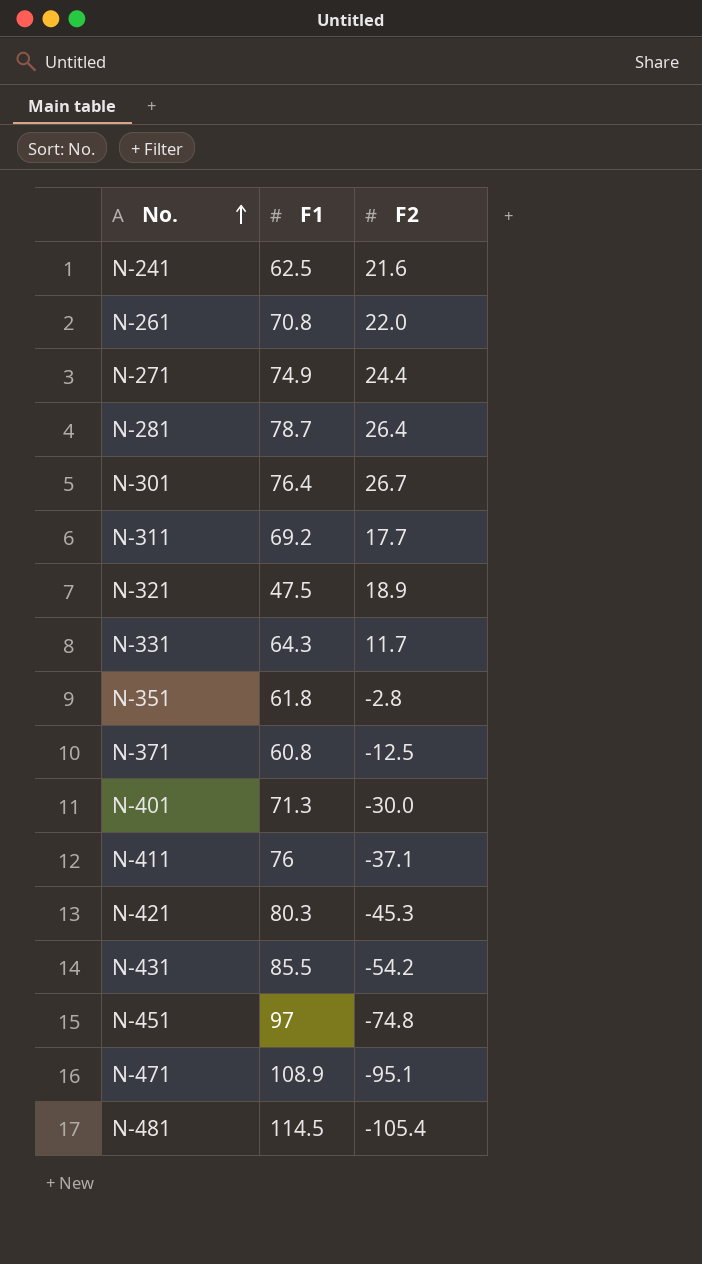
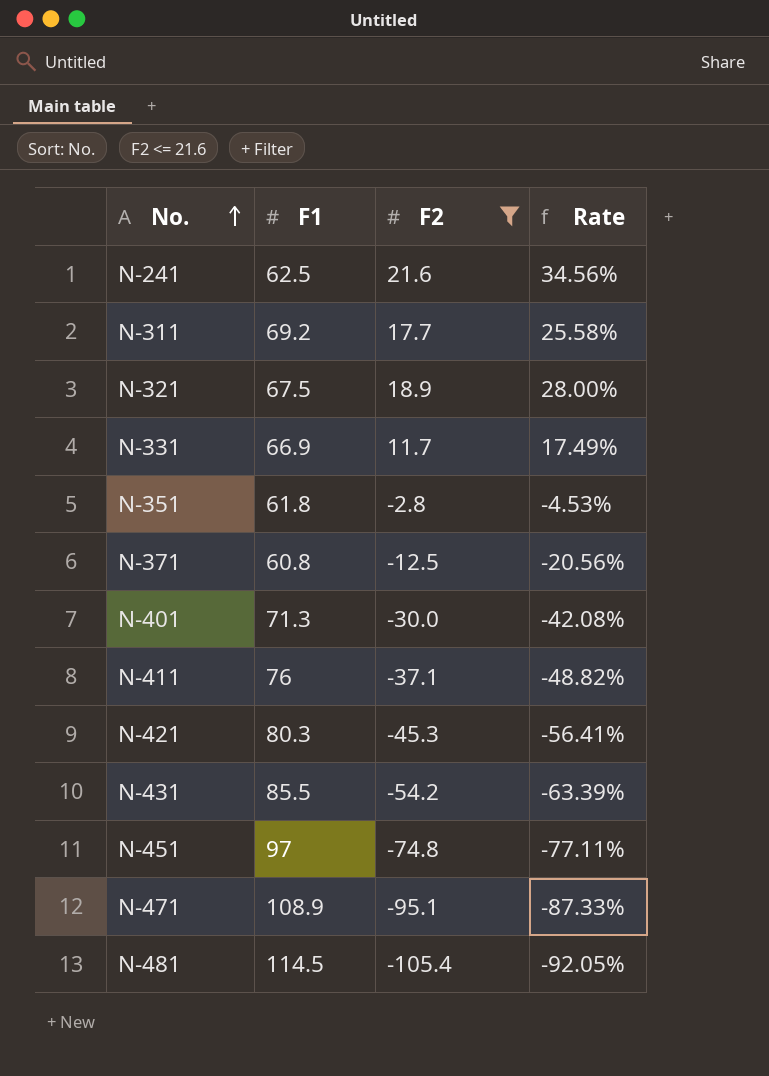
filter: none -> F2 <= 21.6
column Rate | formula: none -> [F2] / [F1]
N-321 | F1: 47.5 -> 67.5
N-331 | F1: 64.3 -> 66.9

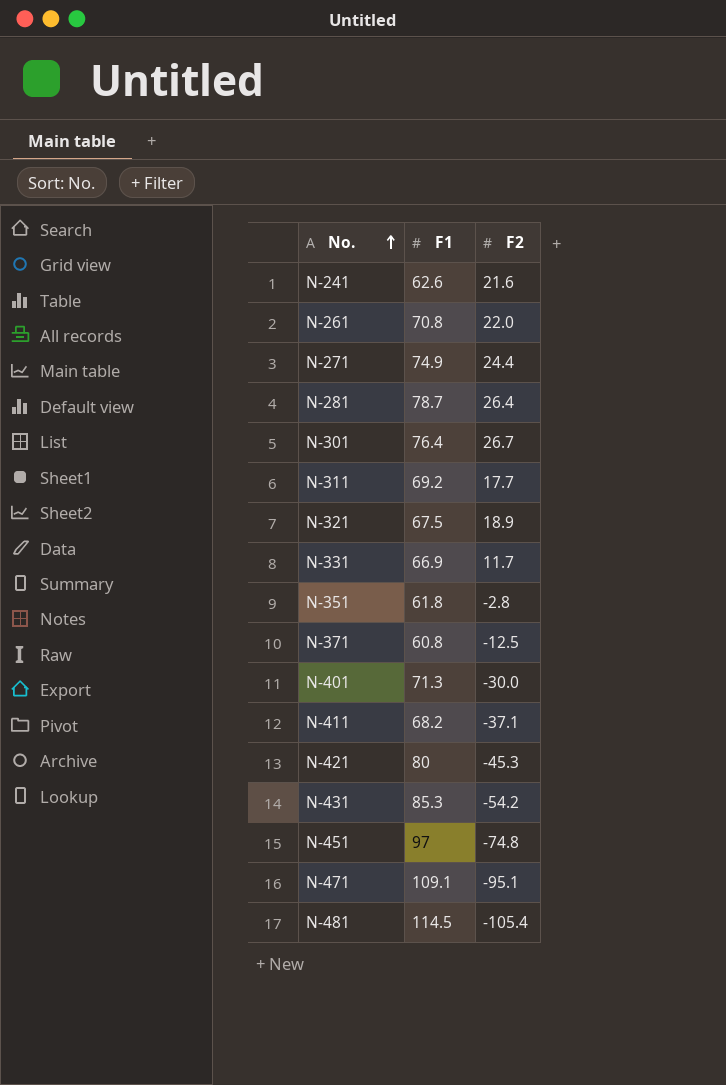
filter: F2 <= 21.6 -> none
column Rate | formula: [F2] / [F1] -> none
N-241 | F1: 62.5 -> 62.6
N-411 | F1: 76 -> 68.2
N-421 | F1: 80.3 -> 80
N-431 | F1: 85.5 -> 85.3
N-471 | F1: 108.9 -> 109.1

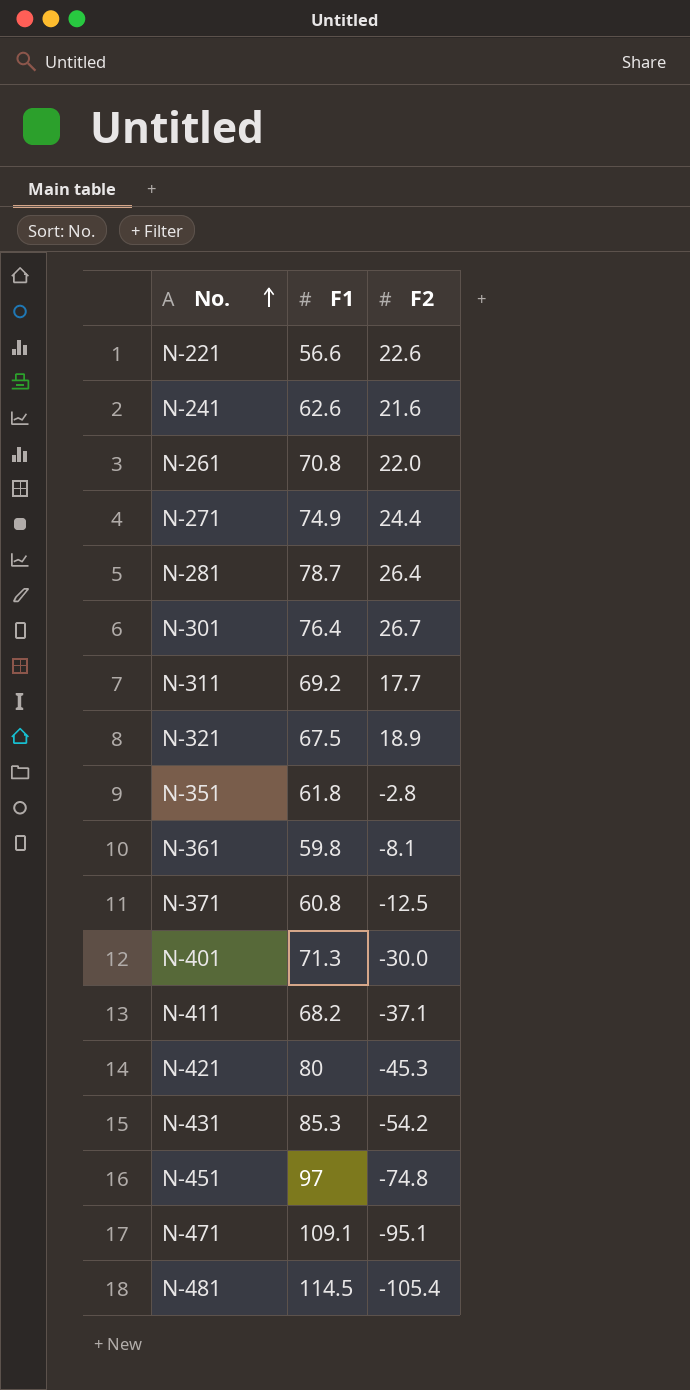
row N-331: 66.9 | 11.7 -> none
row N-221: none -> 56.6 | 22.6
row N-361: none -> 59.8 | -8.1

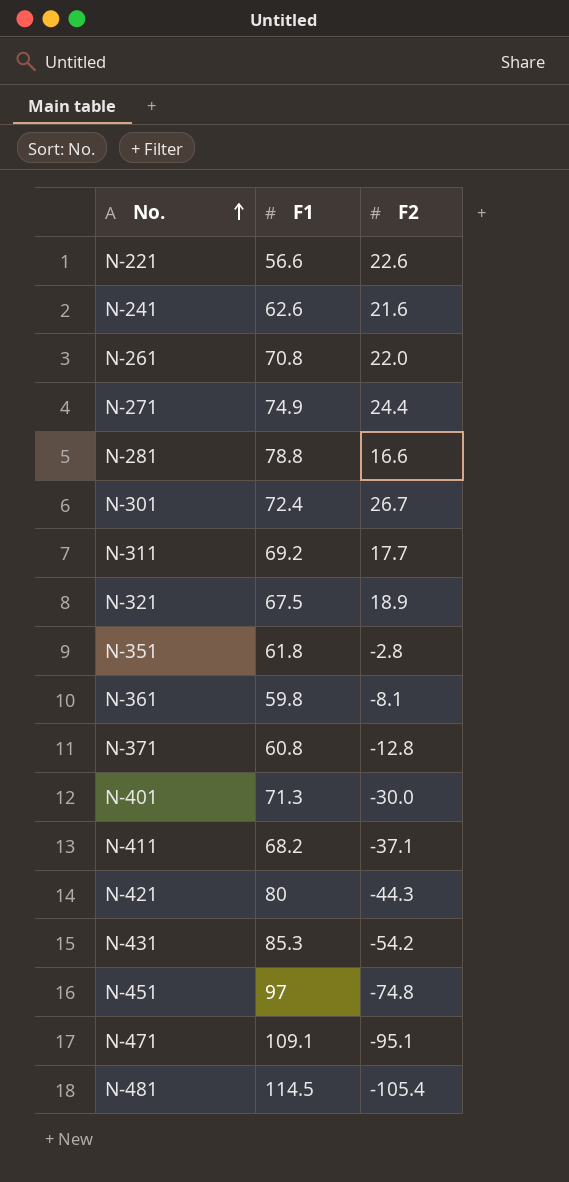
N-281 | F1: 78.7 -> 78.8
N-281 | F2: 26.4 -> 16.6
N-301 | F1: 76.4 -> 72.4
N-371 | F2: -12.5 -> -12.8
N-421 | F2: -45.3 -> -44.3

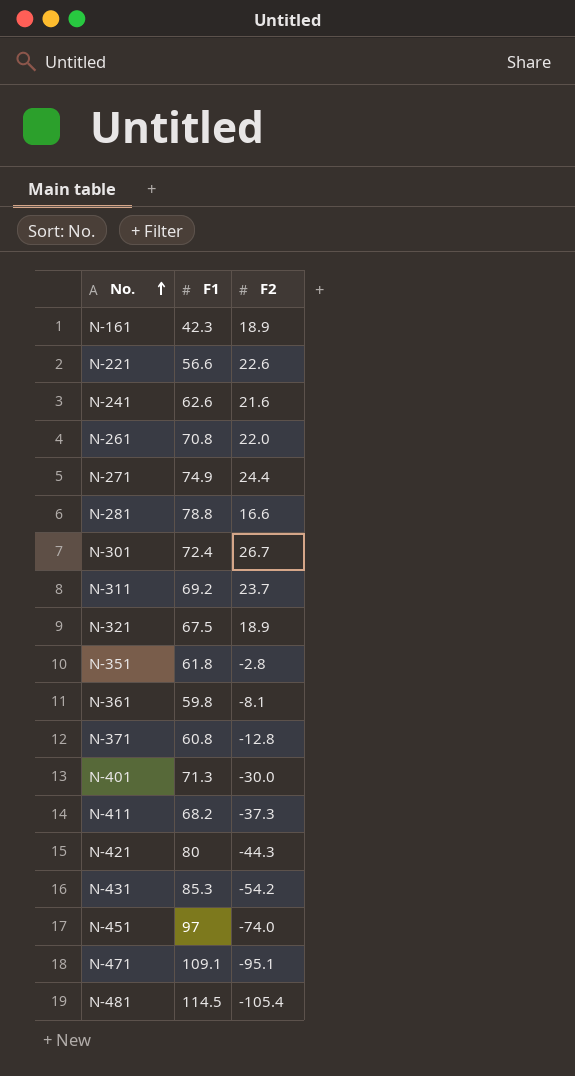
row N-161: none -> 42.3 | 18.9
N-311 | F2: 17.7 -> 23.7
N-411 | F2: -37.1 -> -37.3
N-451 | F2: -74.8 -> -74.0

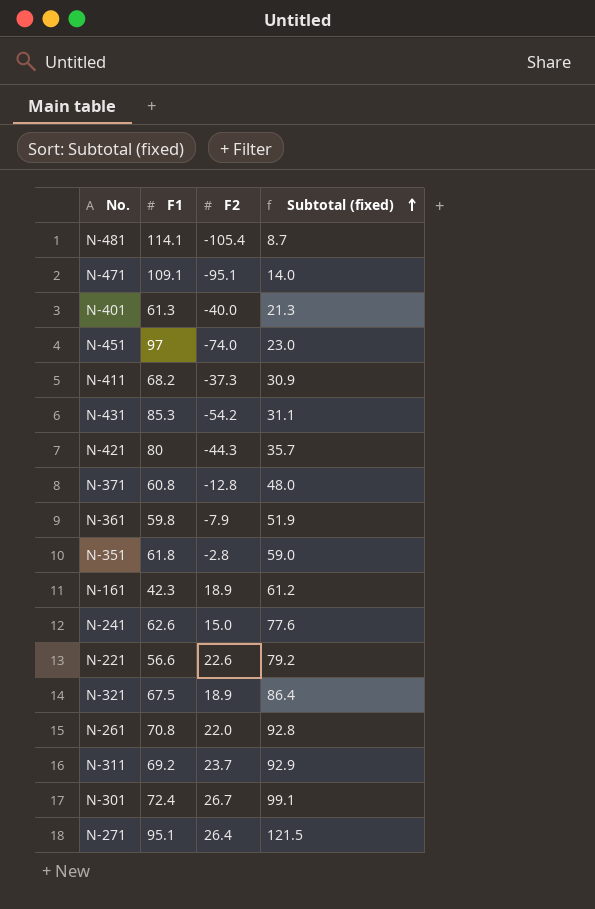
row order: No. ascending -> Subtotal (fixed) ascending
column Subtotal (fixed) | formula: none -> [F1] + [F2]
row N-281: 78.8 | 16.6 -> none
N-481 | F1: 114.5 -> 114.1
N-401 | F1: 71.3 -> 61.3
N-401 | F2: -30.0 -> -40.0
N-361 | F2: -8.1 -> -7.9
N-241 | F2: 21.6 -> 15.0
N-271 | F1: 74.9 -> 95.1
N-271 | F2: 24.4 -> 26.4

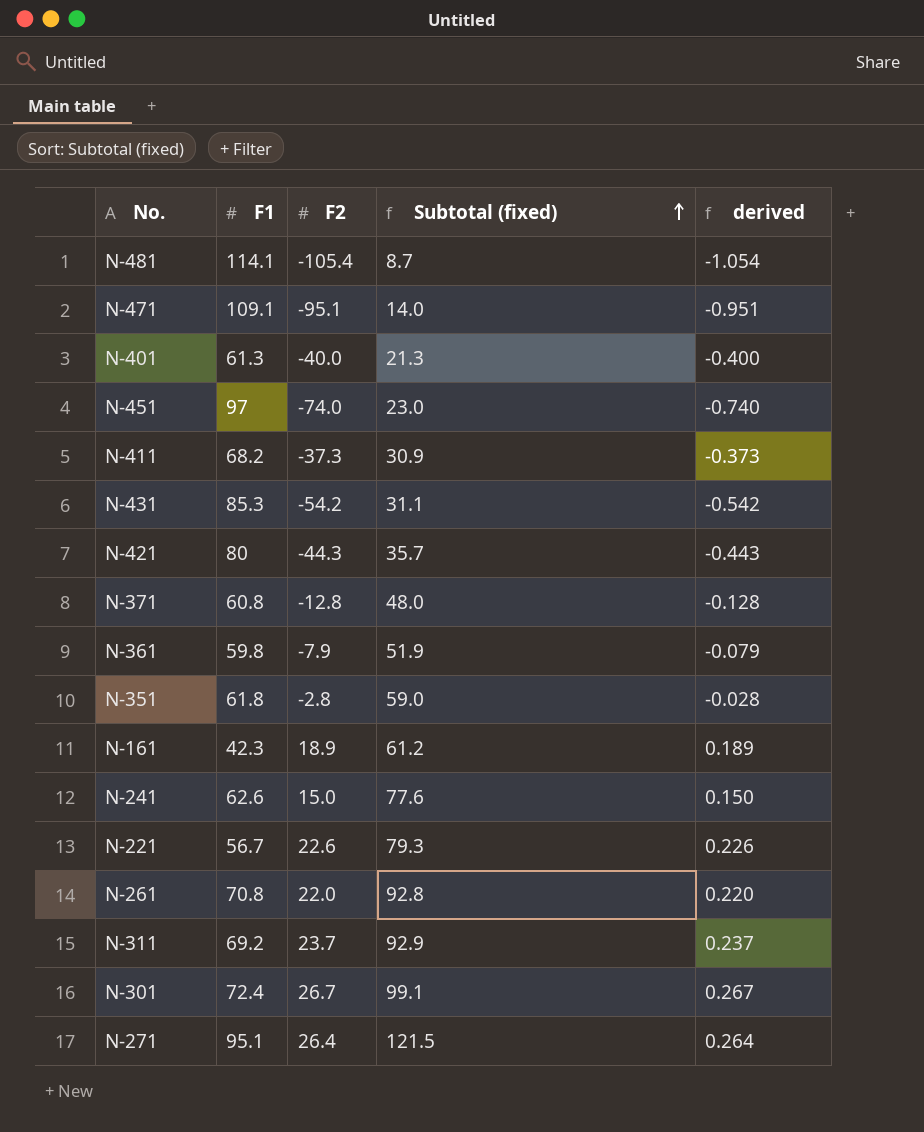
column derived | formula: none -> [F2] * 0.01
row N-321: 67.5 | 18.9 | 86.4 -> none
N-221 | F1: 56.6 -> 56.7
N-221 | Subtotal (fixed): 79.2 -> 79.3

